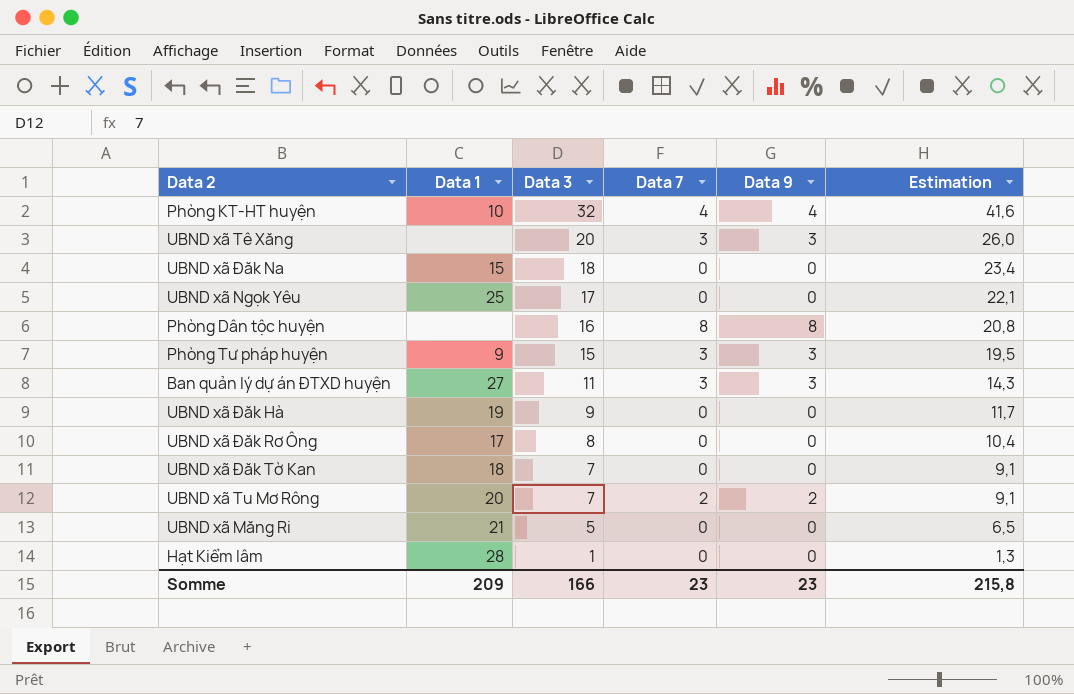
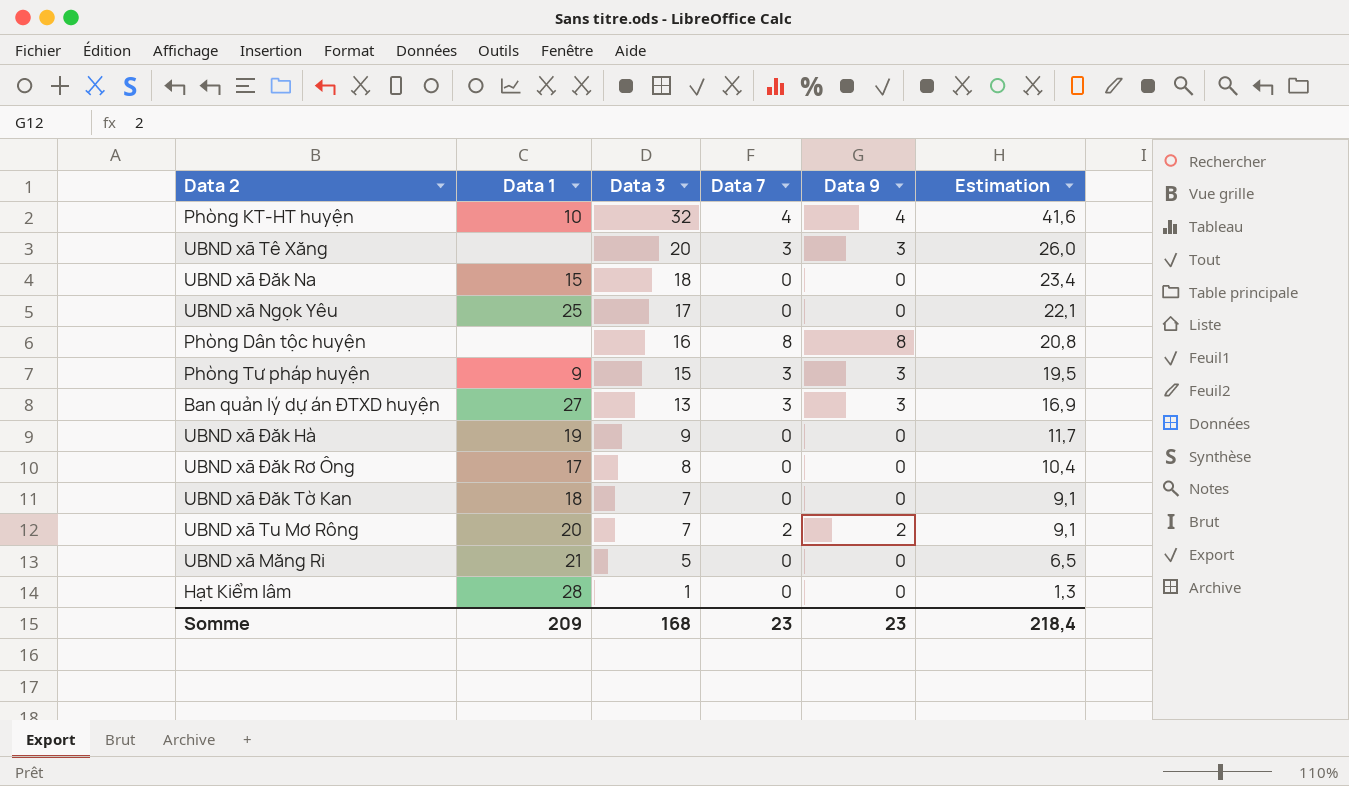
Ban quản lý dự án ĐTXD huyện | Data 3: 11 -> 13
Ban quản lý dự án ĐTXD huyện | Estimation: 14,3 -> 16,9
Somme | Data 3: 166 -> 168
Somme | Estimation: 215,8 -> 218,4

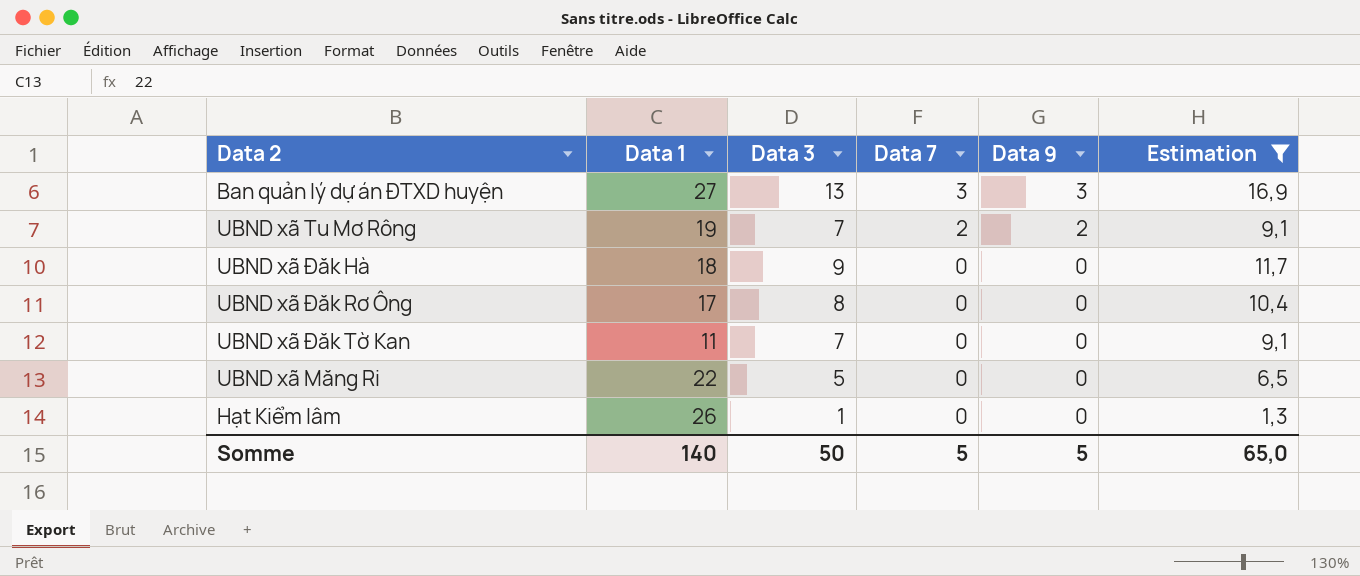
filter: none -> Estimation <= 16,9
row order: Data 3 descending -> Data 7 descending
UBND xã Tu Mơ Rông | Data 1: 20 -> 19
UBND xã Đăk Hà | Data 1: 19 -> 18
UBND xã Đăk Tờ Kan | Data 1: 18 -> 11
UBND xã Măng Ri | Data 1: 21 -> 22
Hạt Kiểm lâm | Data 1: 28 -> 26
Somme | Data 1: 209 -> 140
Somme | Data 3: 168 -> 50
Somme | Data 7: 23 -> 5
Somme | Data 9: 23 -> 5
Somme | Estimation: 218,4 -> 65,0

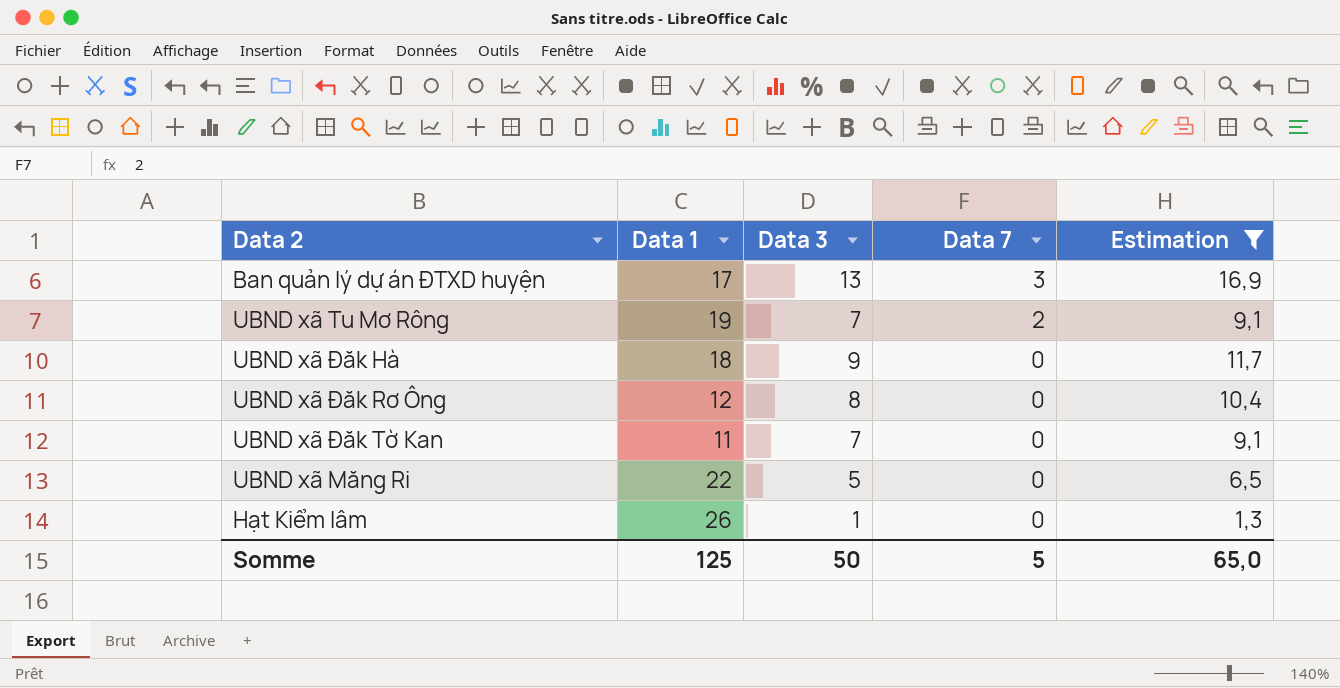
column Data 9 | position: 5 -> none
Ban quản lý dự án ĐTXD huyện | Data 1: 27 -> 17
UBND xã Đăk Rơ Ông | Data 1: 17 -> 12
Somme | Data 1: 140 -> 125

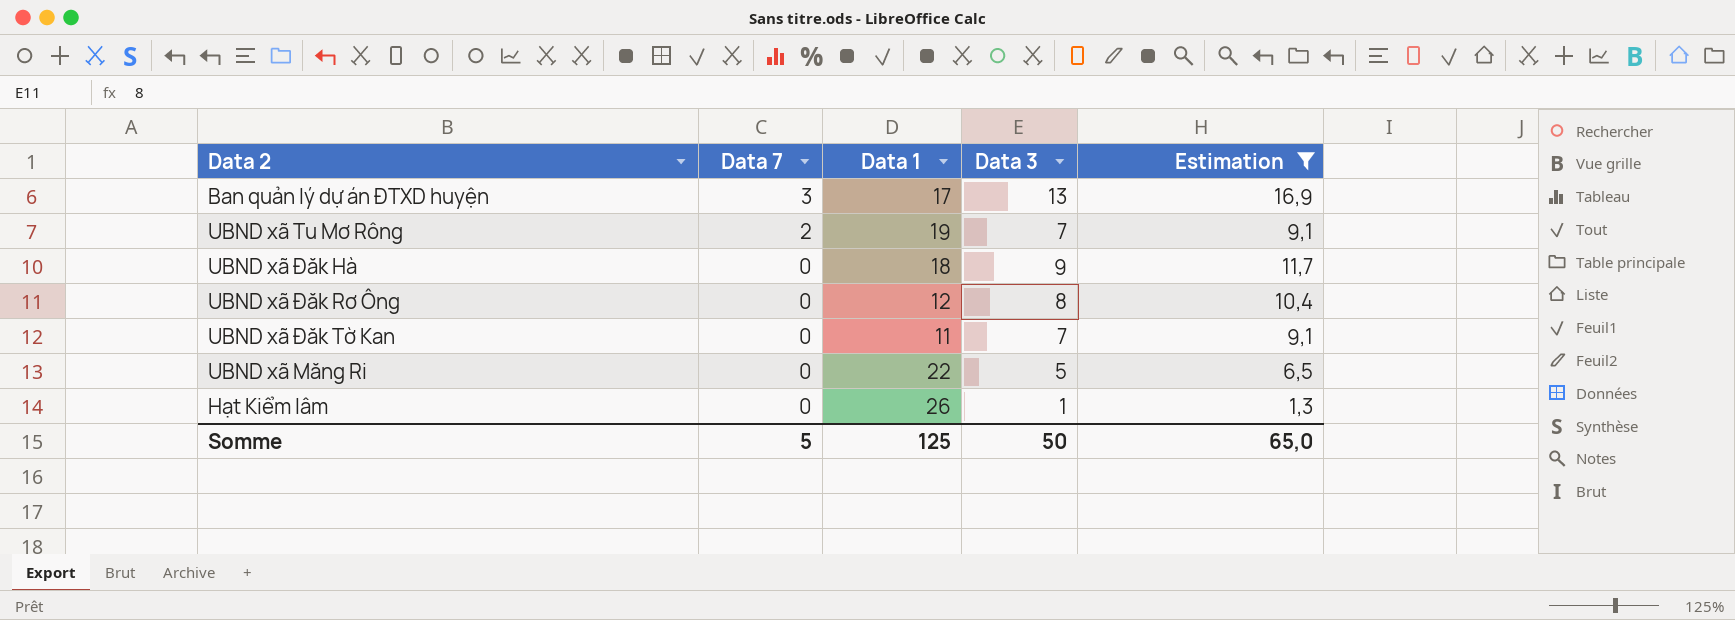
column Data 7 | position: 4 -> 2

